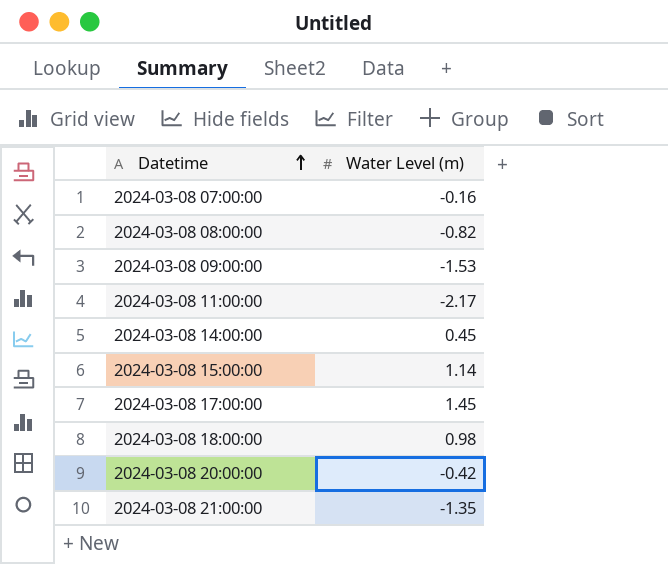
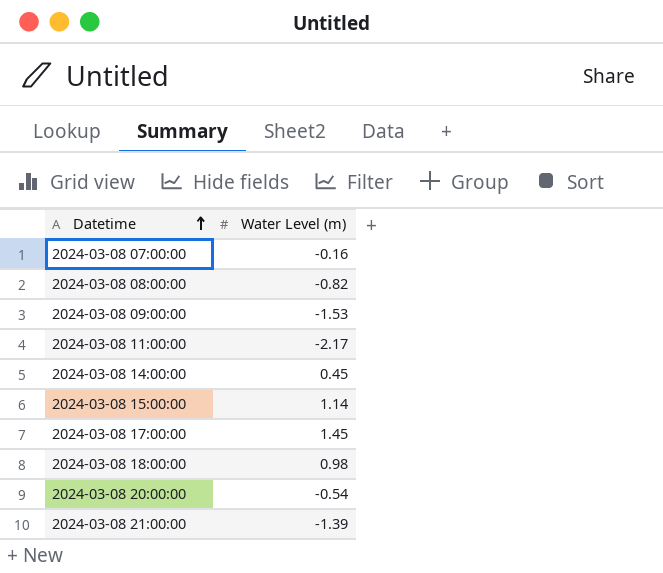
2024-03-08 20:00:00 | Water Level (m): -0.42 -> -0.54
2024-03-08 21:00:00 | Water Level (m): -1.35 -> -1.39

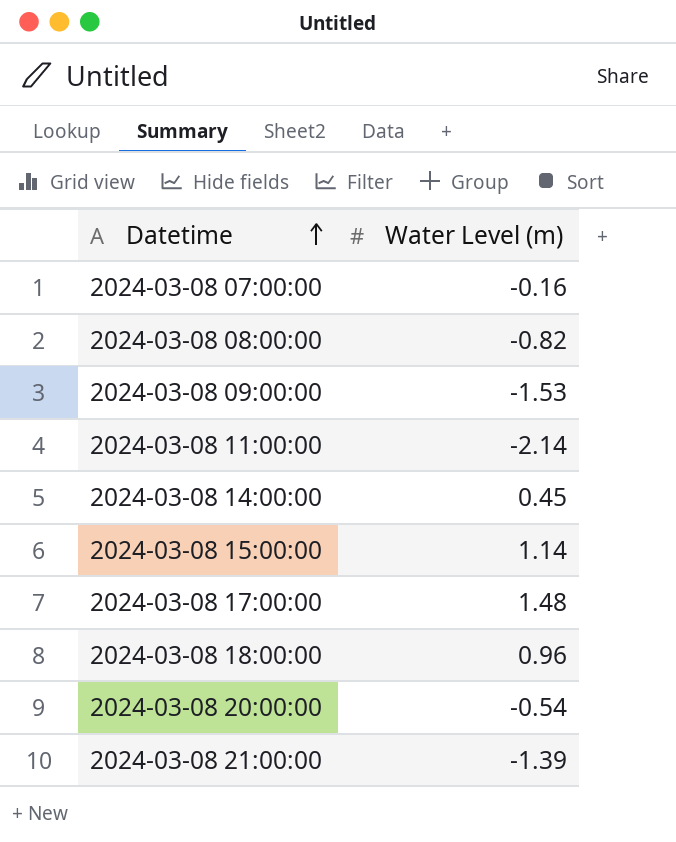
2024-03-08 11:00:00 | Water Level (m): -2.17 -> -2.14
2024-03-08 17:00:00 | Water Level (m): 1.45 -> 1.48
2024-03-08 18:00:00 | Water Level (m): 0.98 -> 0.96

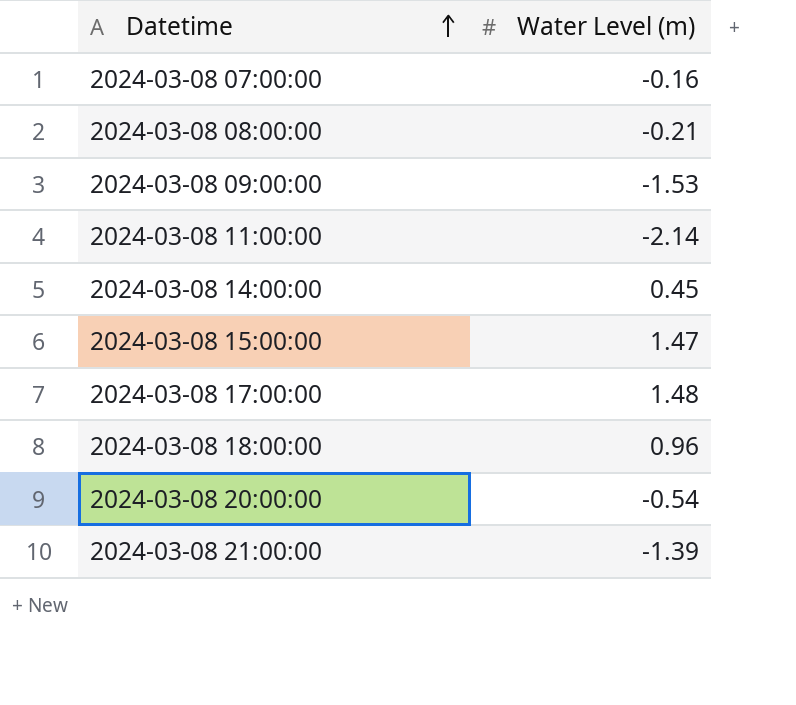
2024-03-08 08:00:00 | Water Level (m): -0.82 -> -0.21
2024-03-08 15:00:00 | Water Level (m): 1.14 -> 1.47

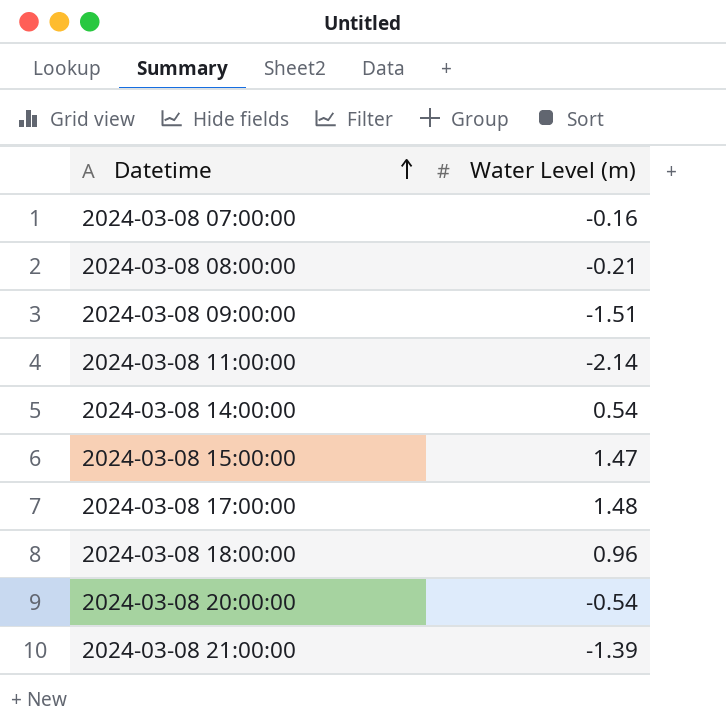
2024-03-08 09:00:00 | Water Level (m): -1.53 -> -1.51
2024-03-08 14:00:00 | Water Level (m): 0.45 -> 0.54

